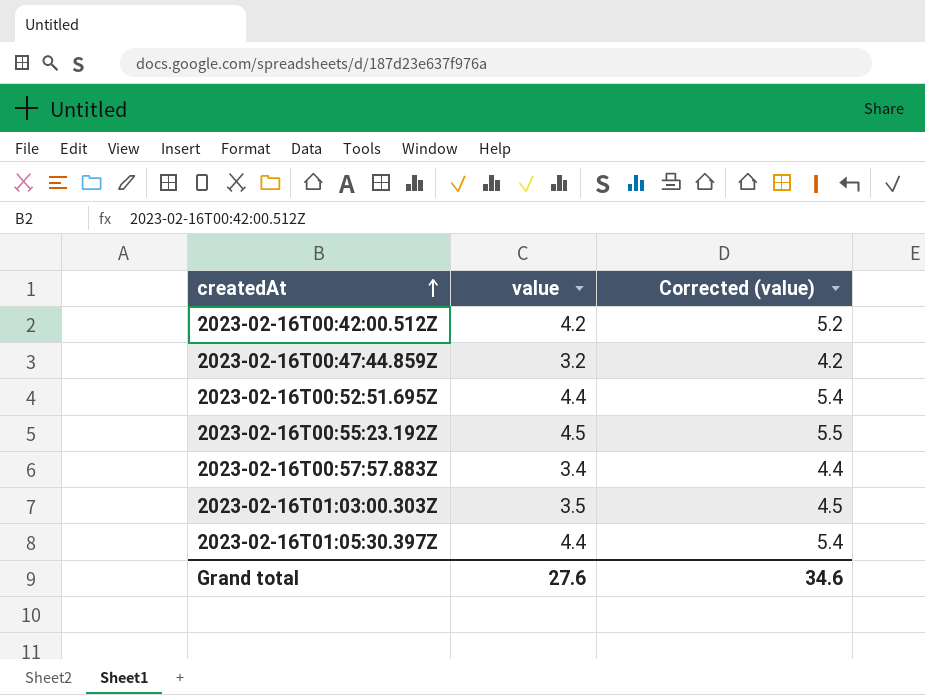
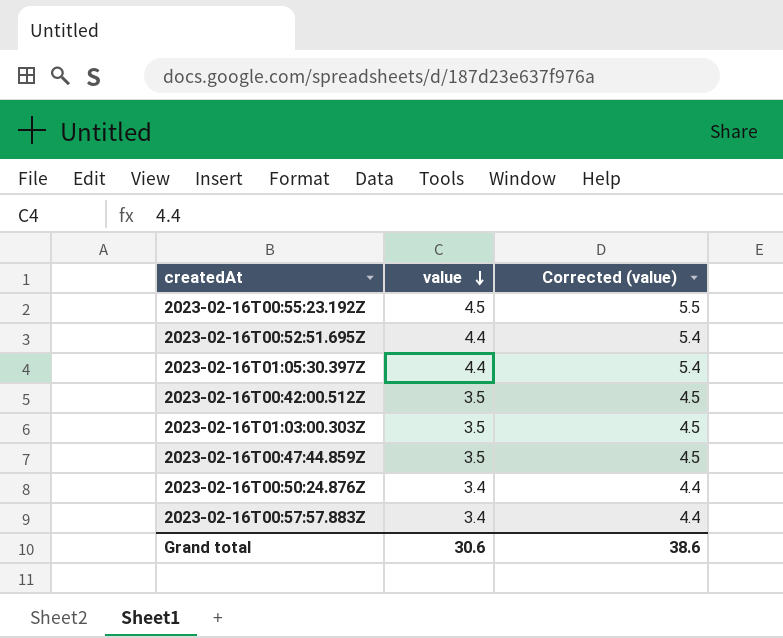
row order: createdAt ascending -> value descending
2023-02-16T00:42:00.512Z | value: 4.2 -> 3.5
2023-02-16T00:42:00.512Z | Corrected (value): 5.2 -> 4.5
2023-02-16T00:47:44.859Z | value: 3.2 -> 3.5
2023-02-16T00:47:44.859Z | Corrected (value): 4.2 -> 4.5
row 2023-02-16T00:50:24.876Z: none -> 3.4 | 4.4
Grand total | value: 27.6 -> 30.6
Grand total | Corrected (value): 34.6 -> 38.6

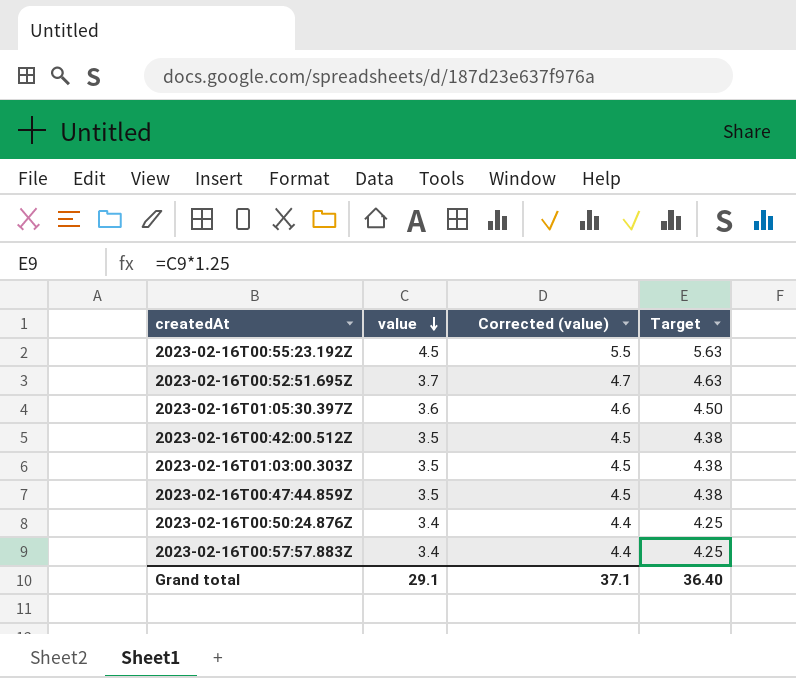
column Target | formula: none -> [value] * 1.25
2023-02-16T00:52:51.695Z | value: 4.4 -> 3.7
2023-02-16T00:52:51.695Z | Corrected (value): 5.4 -> 4.7
2023-02-16T01:05:30.397Z | value: 4.4 -> 3.6
2023-02-16T01:05:30.397Z | Corrected (value): 5.4 -> 4.6
Grand total | value: 30.6 -> 29.1
Grand total | Corrected (value): 38.6 -> 37.1

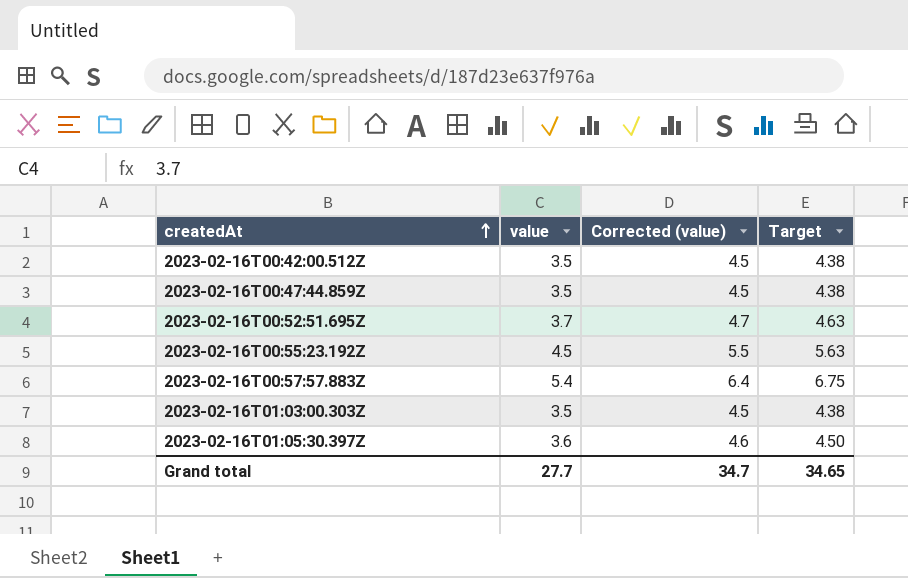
row order: value descending -> createdAt ascending
row 2023-02-16T00:50:24.876Z: 3.4 | 4.4 | 4.25 -> none
2023-02-16T00:57:57.883Z | value: 3.4 -> 5.4
2023-02-16T00:57:57.883Z | Corrected (value): 4.4 -> 6.4
2023-02-16T00:57:57.883Z | Target: 4.25 -> 6.75
Grand total | value: 29.1 -> 27.7
Grand total | Corrected (value): 37.1 -> 34.7
Grand total | Target: 36.40 -> 34.65

